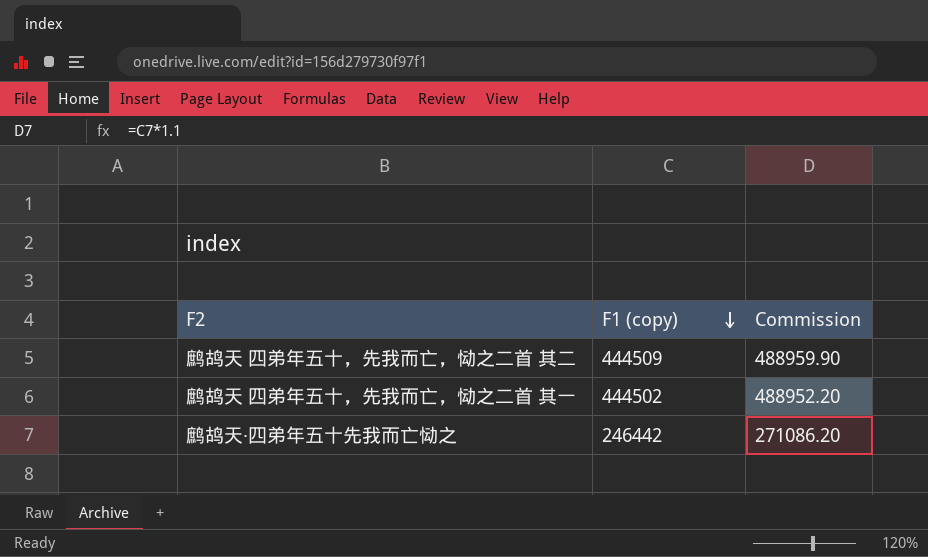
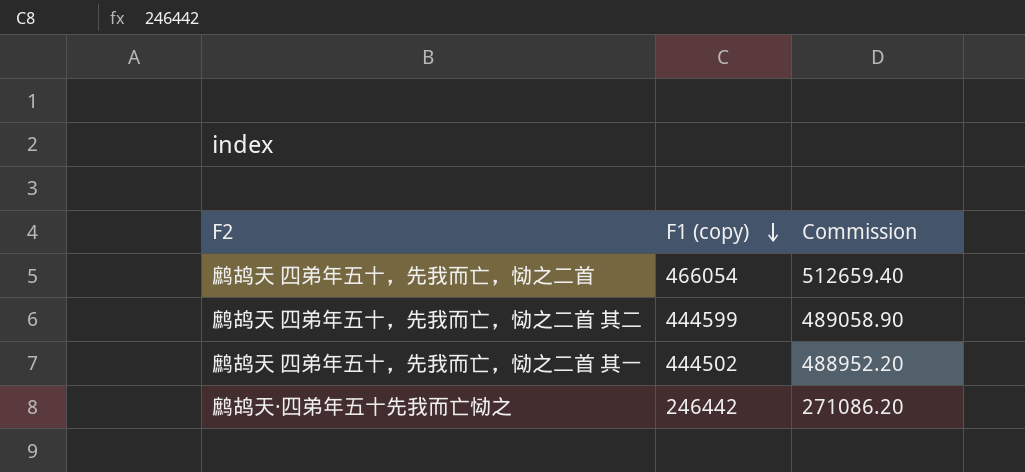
row 鹧鸪天 四弟年五十，先我而亡，恸之二首: none -> 466054 | 512659.40
鹧鸪天 四弟年五十，先我而亡，恸之二首 其二 | F1 (copy): 444509 -> 444599
鹧鸪天 四弟年五十，先我而亡，恸之二首 其二 | Commission: 488959.90 -> 489058.90

